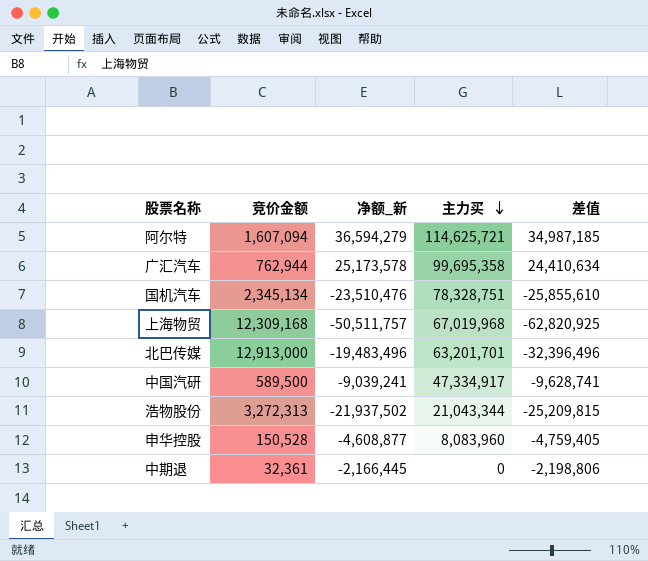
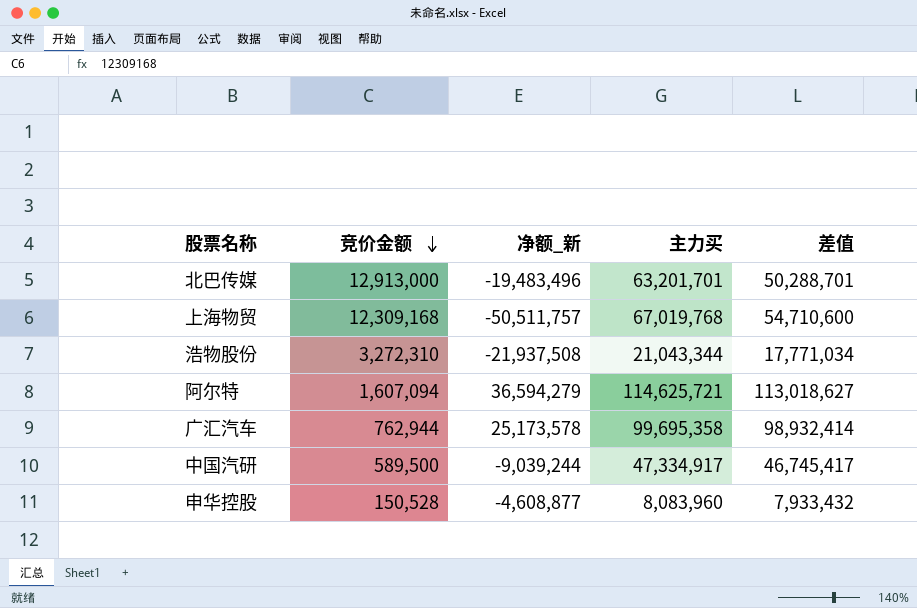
row order: 主力买 descending -> 竞价金额 descending
column 差值 | formula: [净额_新] - [竞价金额] -> [主力买] - [竞价金额]
row 国机汽车: 2,345,134 | -23,510,476 | 78,328,751 | -25,855,610 -> none
row 中期退: 32,361 | -2,166,445 | 0 | -2,198,806 -> none
上海物贸 | 主力买: 67,019,968 -> 67,019,768
浩物股份 | 竞价金额: 3,272,313 -> 3,272,310
浩物股份 | 净额_新: -21,937,502 -> -21,937,508
中国汽研 | 净额_新: -9,039,241 -> -9,039,244

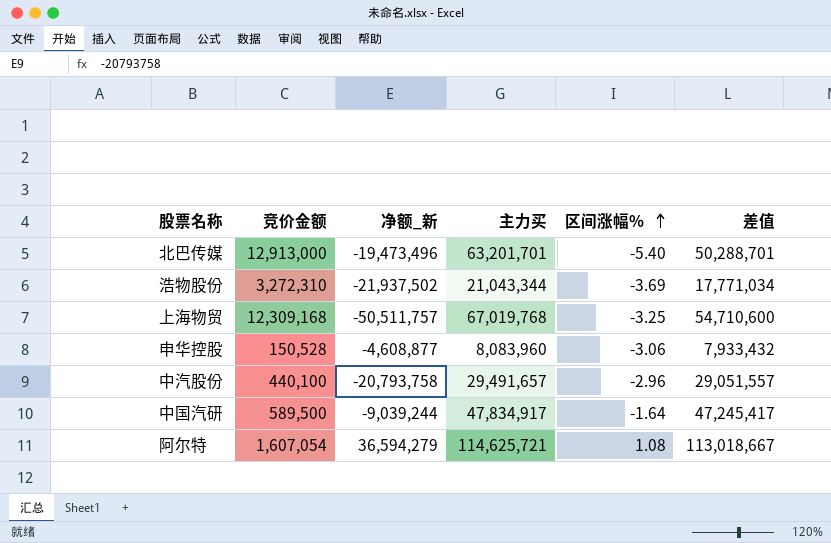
row order: 竞价金额 descending -> 区间涨幅% ascending
column 区间涨幅% | position: none -> 5
row 广汇汽车: 762,944 | 25,173,578 | 99,695,358 | 98,932,414 -> none
北巴传媒 | 净额_新: -19,483,496 -> -19,473,496
浩物股份 | 净额_新: -21,937,508 -> -21,937,502
row 中汽股份: none -> 440,100 | -20,793,758 | 29,491,657 | -2.96 | 29,051,557
中国汽研 | 主力买: 47,334,917 -> 47,834,917
中国汽研 | 差值: 46,745,417 -> 47,245,417
阿尔特 | 竞价金额: 1,607,094 -> 1,607,054
阿尔特 | 差值: 113,018,627 -> 113,018,667

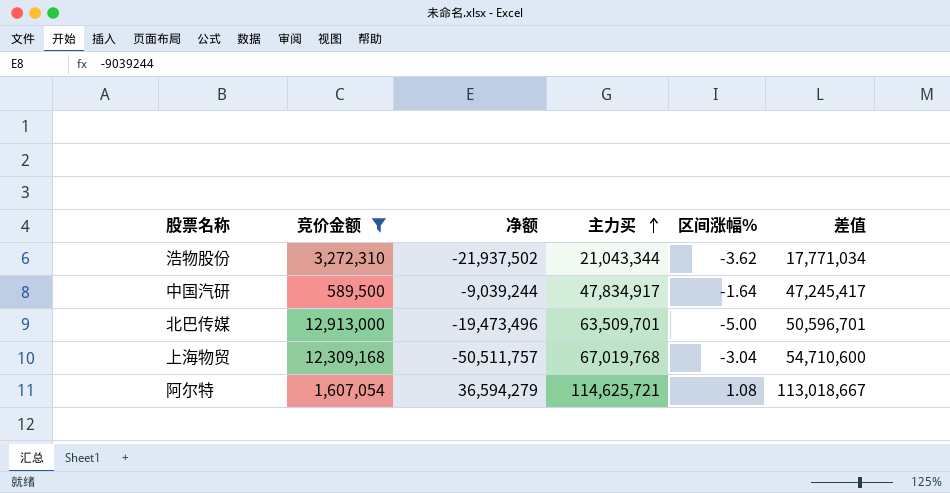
filter: none -> 竞价金额 >= 589,500
row order: 区间涨幅% ascending -> 主力买 ascending
column name: 净额_新 -> 净额
浩物股份 | 区间涨幅%: -3.69 -> -3.62
北巴传媒 | 主力买: 63,201,701 -> 63,509,701
北巴传媒 | 区间涨幅%: -5.40 -> -5.00
北巴传媒 | 差值: 50,288,701 -> 50,596,701
上海物贸 | 区间涨幅%: -3.25 -> -3.04

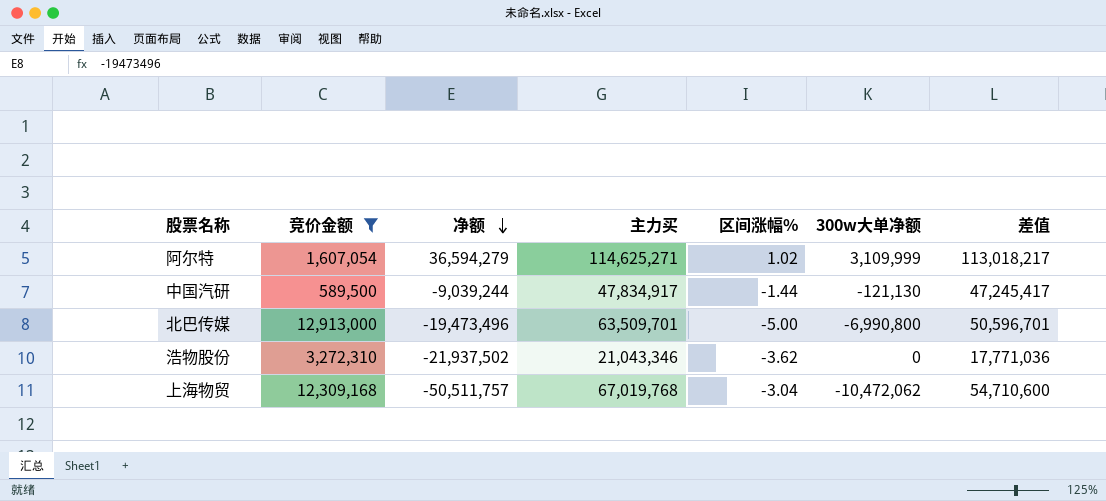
row order: 主力买 ascending -> 净额 descending
column 300w大单净额 | position: none -> 6
阿尔特 | 主力买: 114,625,721 -> 114,625,271
阿尔特 | 区间涨幅%: 1.08 -> 1.02
阿尔特 | 差值: 113,018,667 -> 113,018,217
中国汽研 | 区间涨幅%: -1.64 -> -1.44
浩物股份 | 主力买: 21,043,344 -> 21,043,346
浩物股份 | 差值: 17,771,034 -> 17,771,036

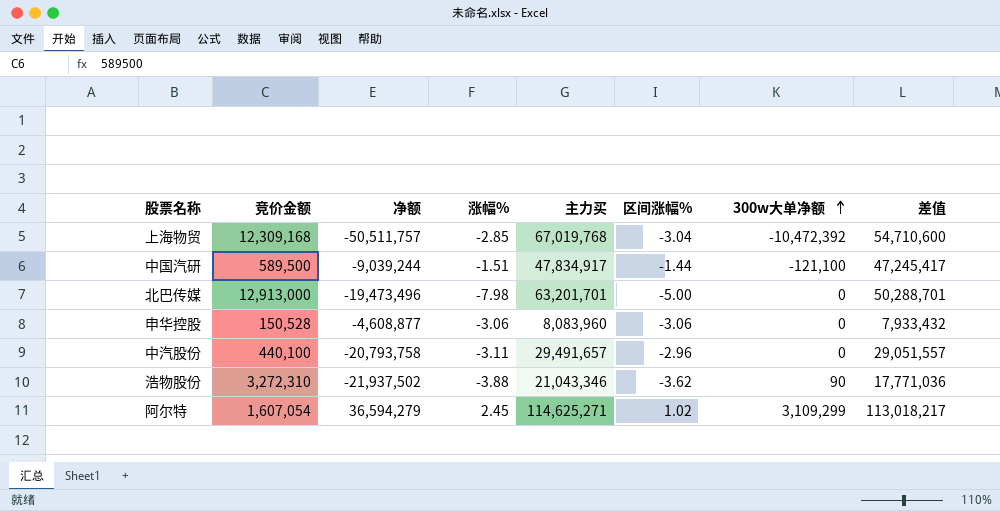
filter: 竞价金额 >= 589,500 -> none
row order: 净额 descending -> 300w大单净额 ascending
column 涨幅% | position: none -> 4
上海物贸 | 300w大单净额: -10,472,062 -> -10,472,392
中国汽研 | 300w大单净额: -121,130 -> -121,100
北巴传媒 | 主力买: 63,509,701 -> 63,201,701
北巴传媒 | 300w大单净额: -6,990,800 -> 0
北巴传媒 | 差值: 50,596,701 -> 50,288,701
浩物股份 | 300w大单净额: 0 -> 90
阿尔特 | 300w大单净额: 3,109,999 -> 3,109,299

